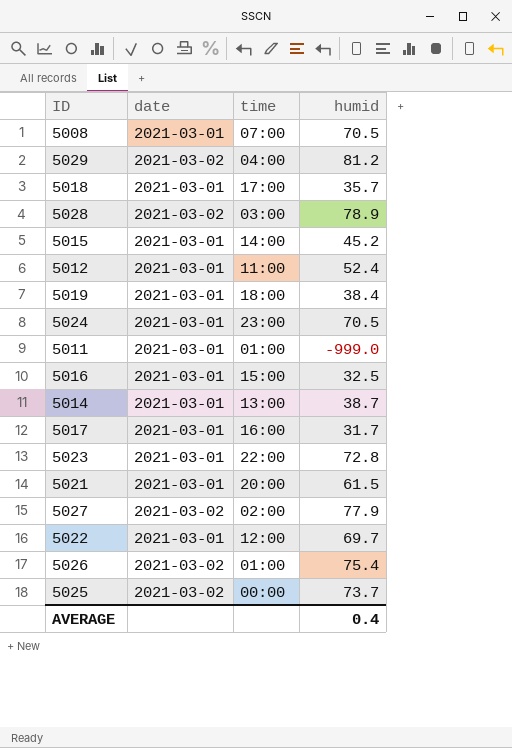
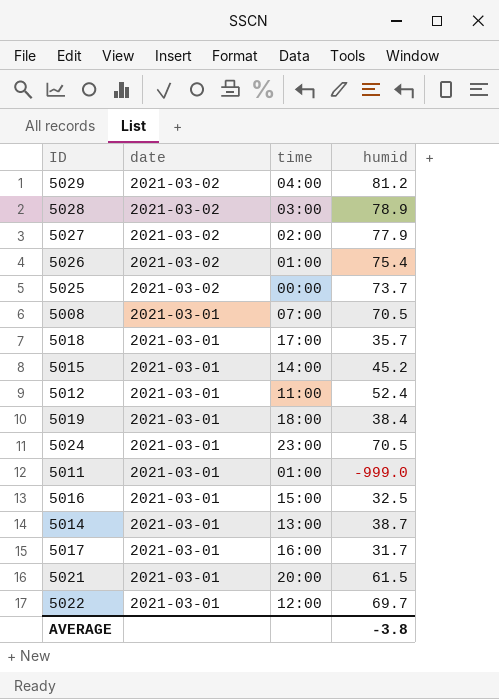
row order: none -> date descending
row 5023: 2021-03-01 | 22:00 | 72.8 -> none
AVERAGE | humid: 0.4 -> -3.8

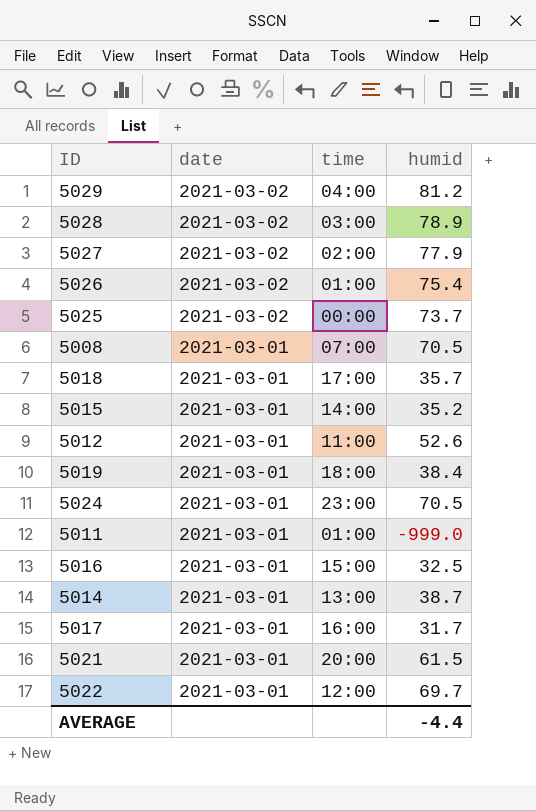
5015 | humid: 45.2 -> 35.2
5012 | humid: 52.4 -> 52.6
AVERAGE | humid: -3.8 -> -4.4

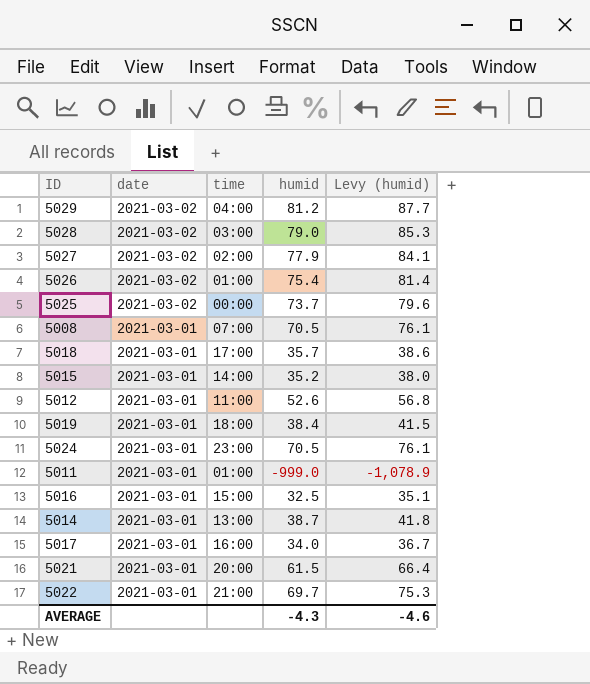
column Levy (humid) | formula: none -> [humid] * 1.08
5028 | humid: 78.9 -> 79.0
5017 | humid: 31.7 -> 34.0
5022 | time: 12:00 -> 21:00
AVERAGE | humid: -4.4 -> -4.3

